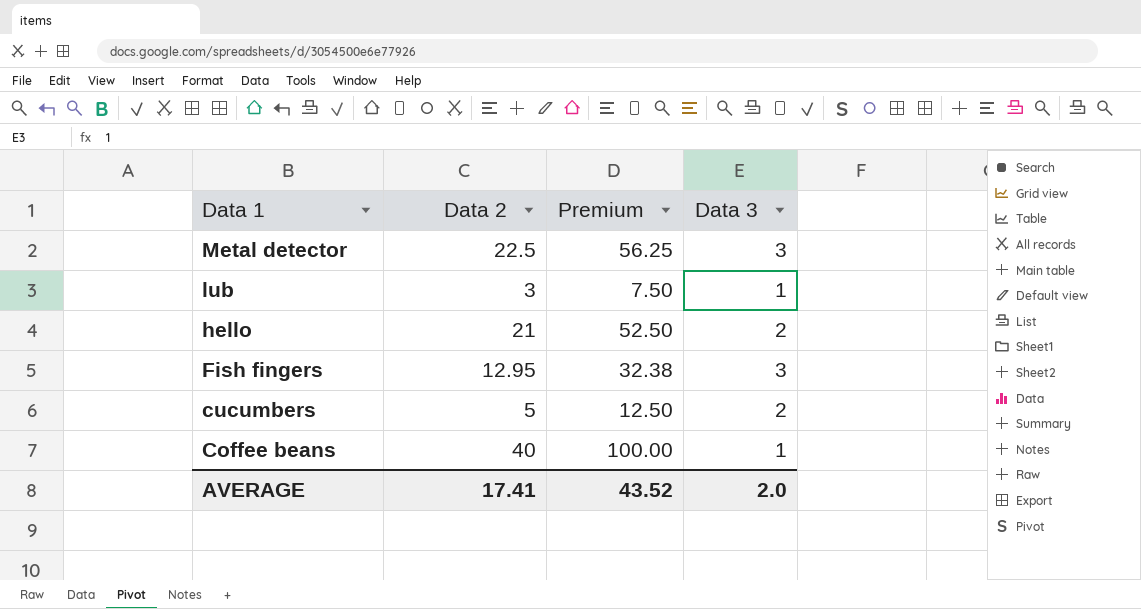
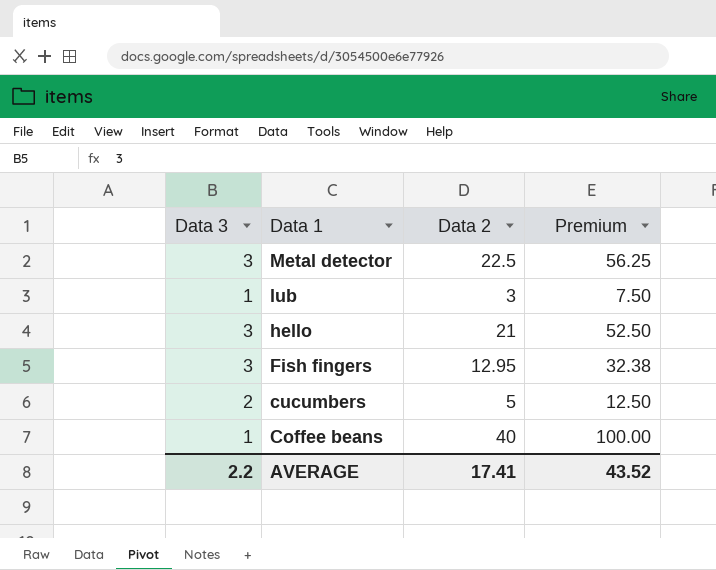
column Data 3 | position: 4 -> 1
hello | Data 3: 2 -> 3
AVERAGE | Data 3: 2.0 -> 2.2

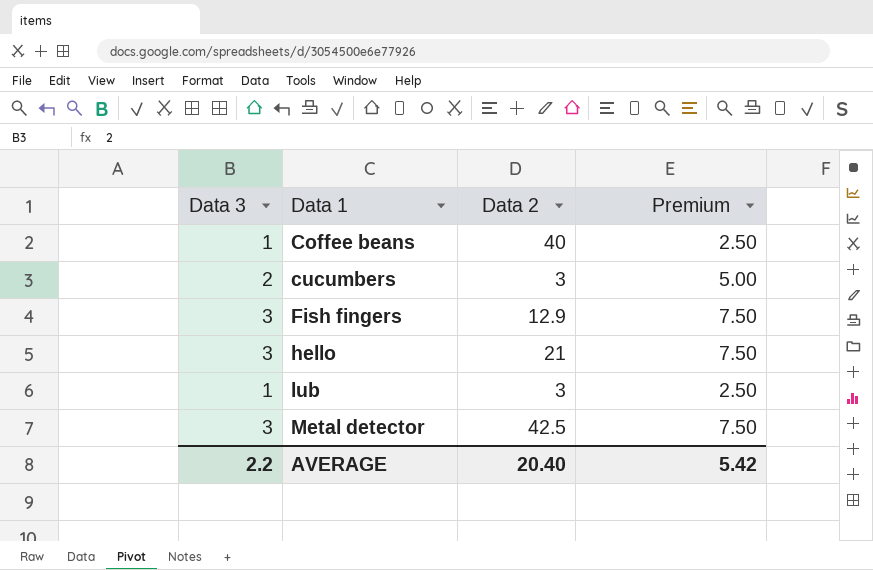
row order: Data 1 descending -> Data 1 ascending
column Premium | formula: [Data 2] * 2.5 -> [Data 3] * 2.5
cucumbers | Data 2: 5 -> 3
Fish fingers | Data 2: 12.95 -> 12.9
Metal detector | Data 2: 22.5 -> 42.5
AVERAGE | Data 2: 17.41 -> 20.40
AVERAGE | Premium: 43.52 -> 5.42

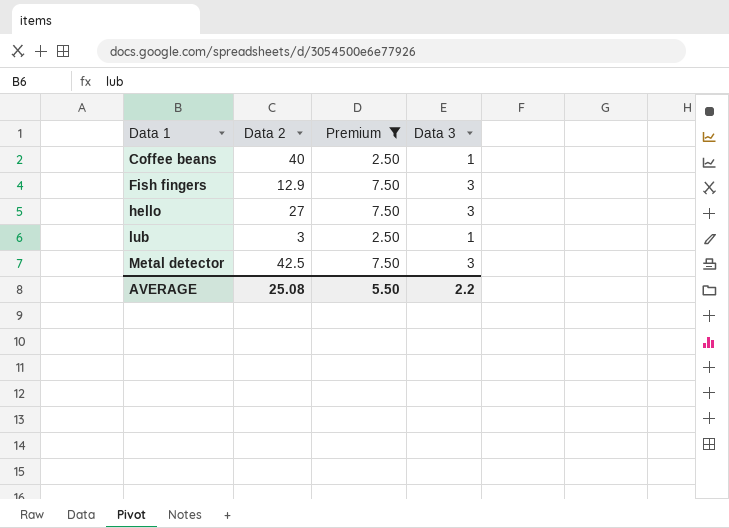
filter: none -> Premium != 5.00
column Data 3 | position: 1 -> 4
hello | Data 2: 21 -> 27
AVERAGE | Data 2: 20.40 -> 25.08
AVERAGE | Premium: 5.42 -> 5.50

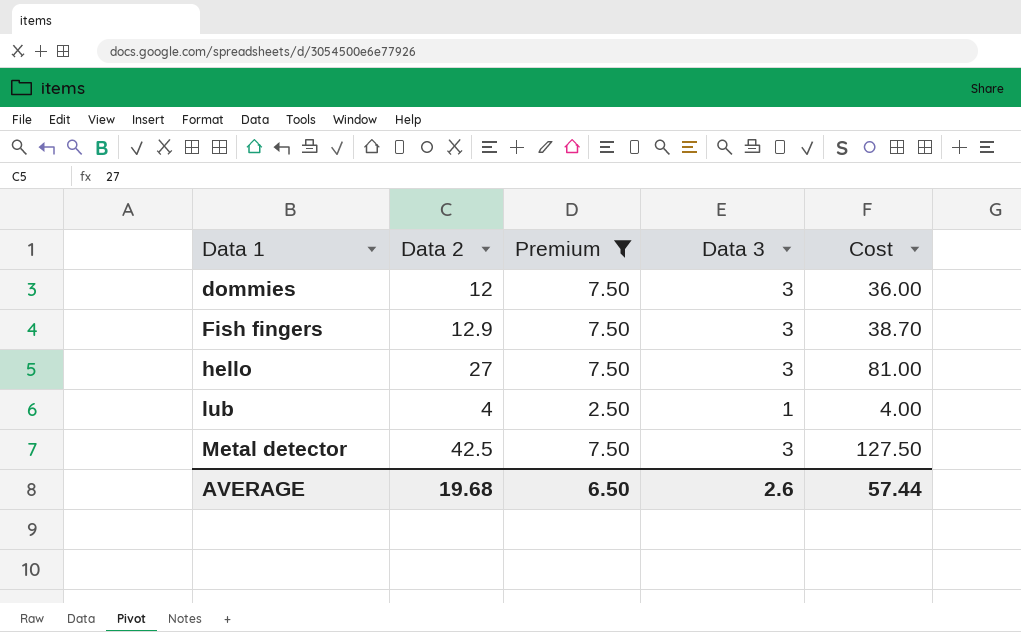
column Cost | formula: none -> [Data 2] * [Data 3]
row Coffee beans: 40 | 2.50 | 1 -> none
row dommies: none -> 12 | 7.50 | 3 | 36.00
lub | Data 2: 3 -> 4
AVERAGE | Data 2: 25.08 -> 19.68
AVERAGE | Premium: 5.50 -> 6.50
AVERAGE | Data 3: 2.2 -> 2.6

